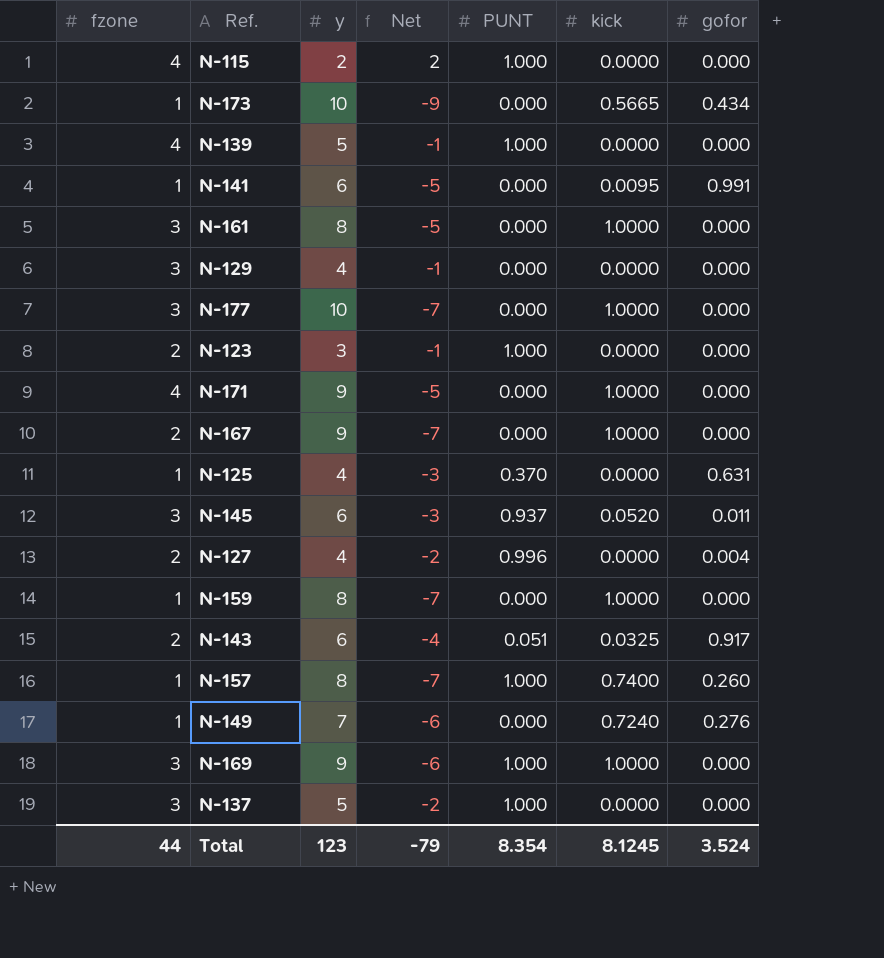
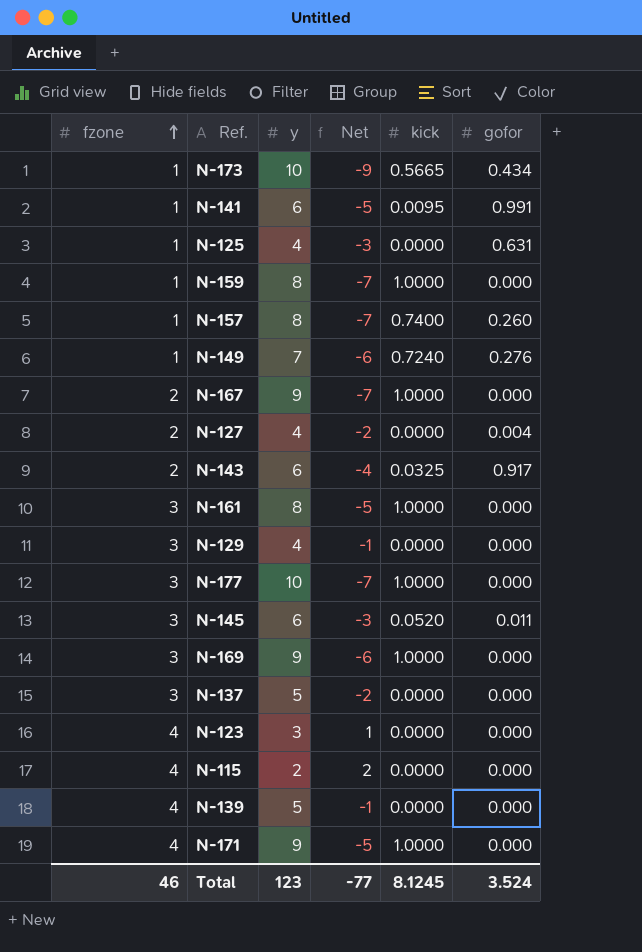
row order: none -> fzone ascending
column PUNT | position: 5 -> none
N-123 | fzone: 2 -> 4
N-123 | Net: -1 -> 1
Total | fzone: 44 -> 46
Total | Net: -79 -> -77

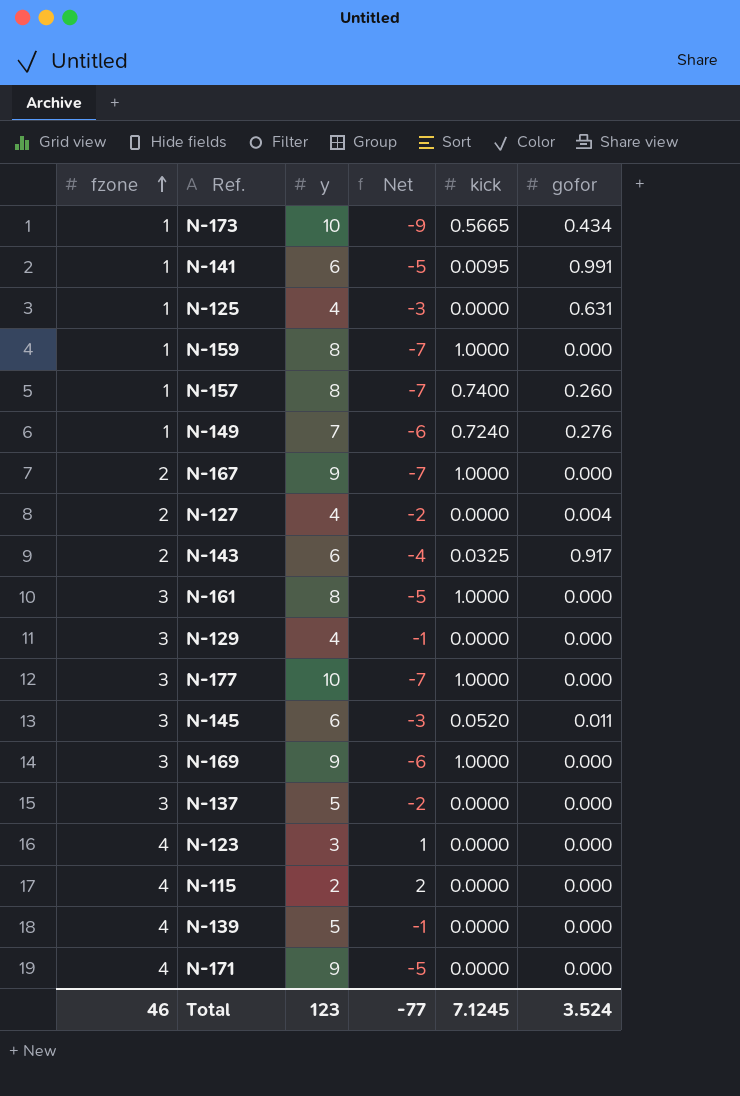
N-171 | kick: 1.0000 -> 0.0000
Total | kick: 8.1245 -> 7.1245

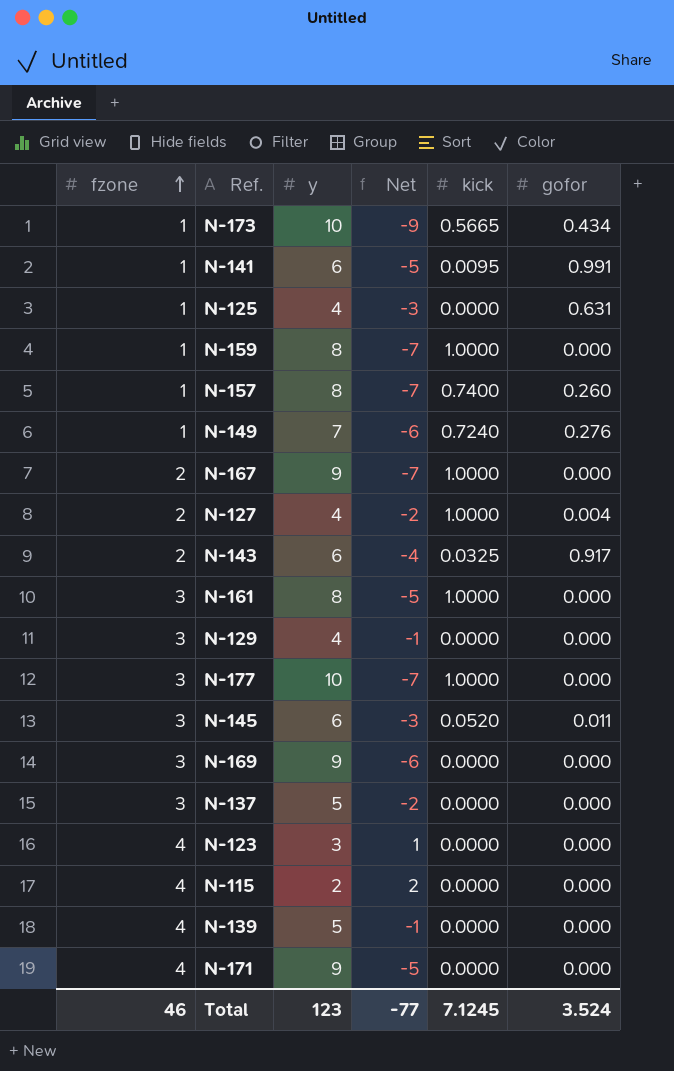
N-127 | kick: 0.0000 -> 1.0000
N-169 | kick: 1.0000 -> 0.0000

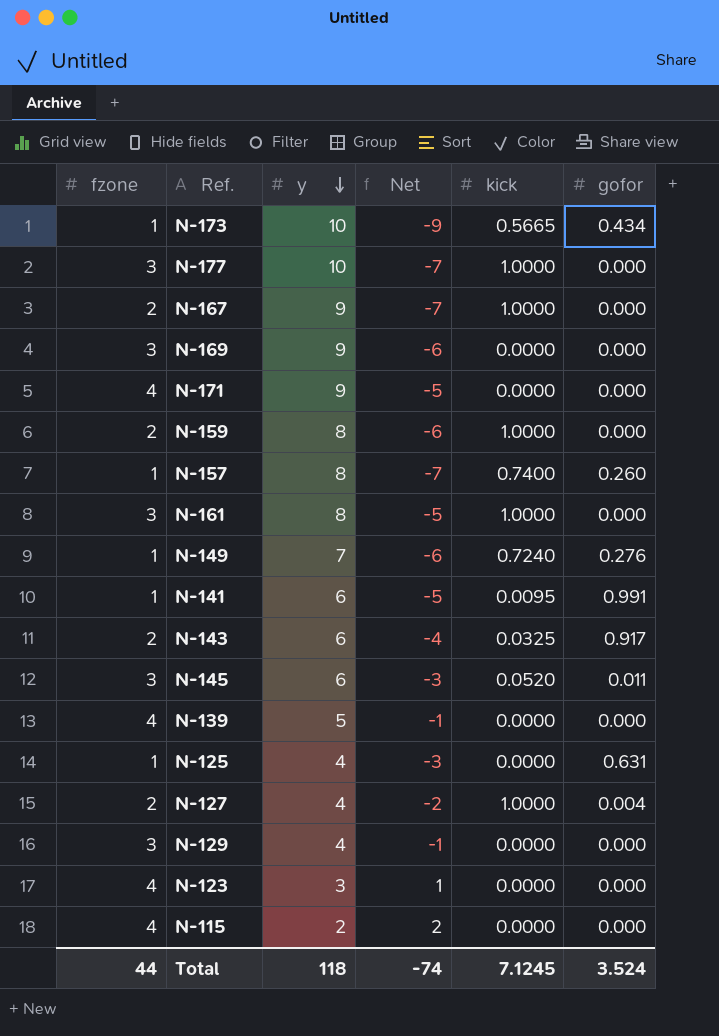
row order: fzone ascending -> y descending
row N-137: 3 | 5 | -2 | 0.0000 | 0.000 -> none
N-159 | fzone: 1 -> 2
N-159 | Net: -7 -> -6
Total | fzone: 46 -> 44
Total | y: 123 -> 118
Total | Net: -77 -> -74

